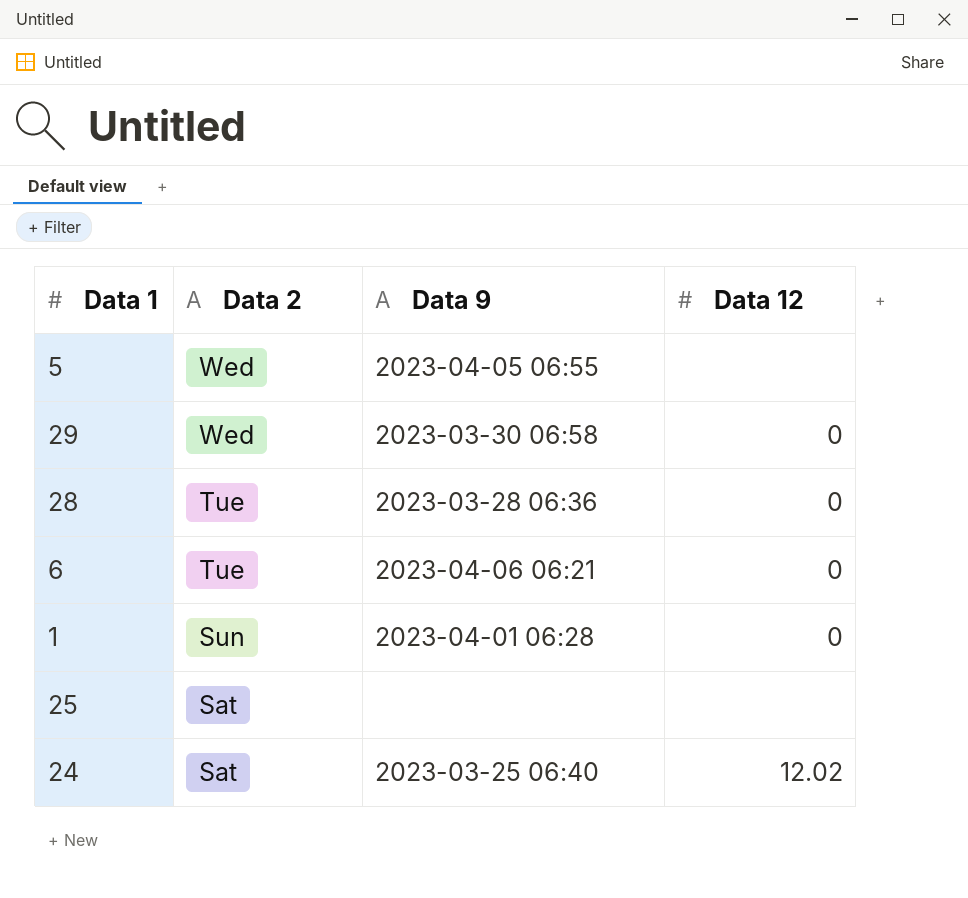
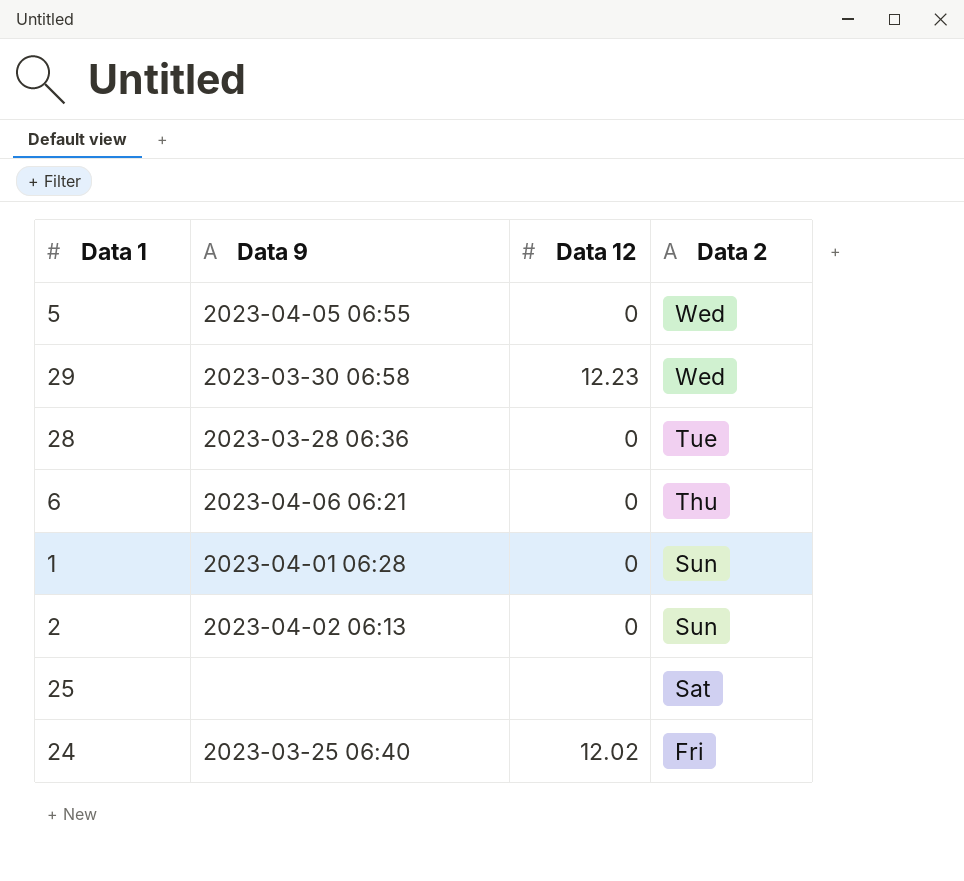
column Data 2 | position: 2 -> 4
5 | Data 12: none -> 0
29 | Data 12: 0 -> 12.23
6 | Data 2: Tue -> Thu
row 2: none -> 2023-04-02 06:13 | 0 | Sun
24 | Data 2: Sat -> Fri

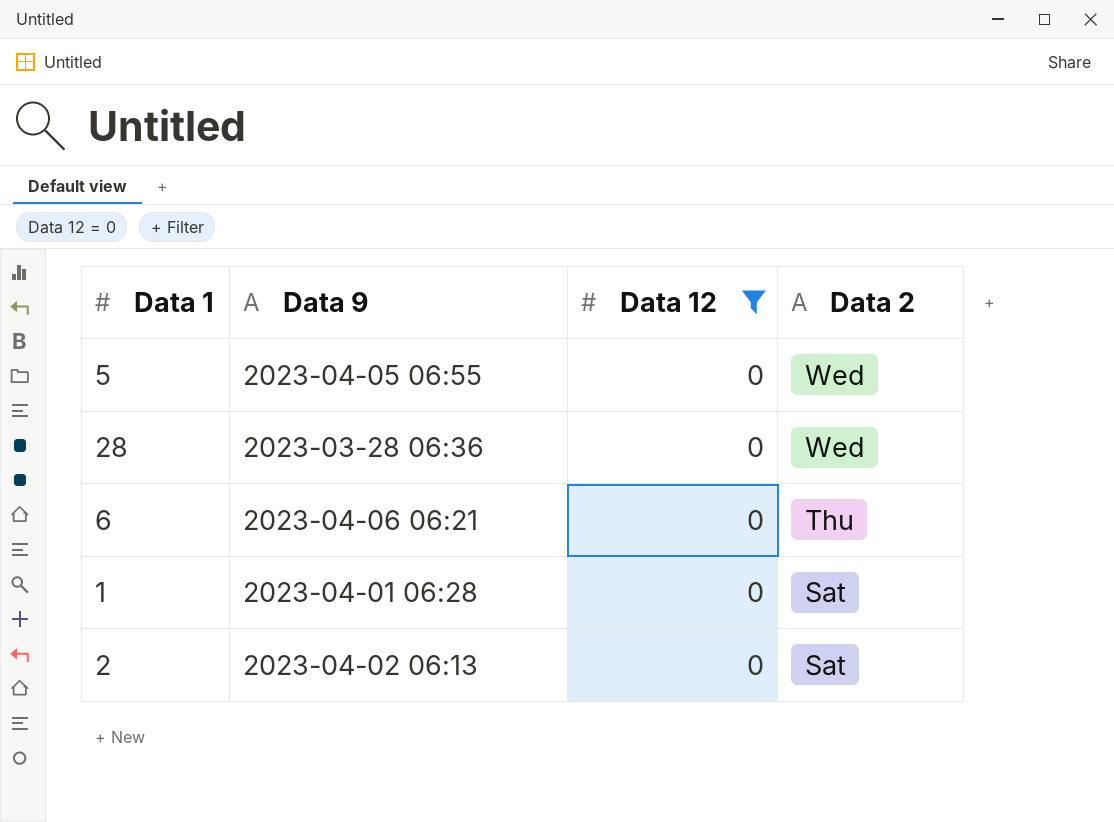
filter: none -> Data 12 = 0
28 | Data 2: Tue -> Wed
1 | Data 2: Sun -> Sat
2 | Data 2: Sun -> Sat

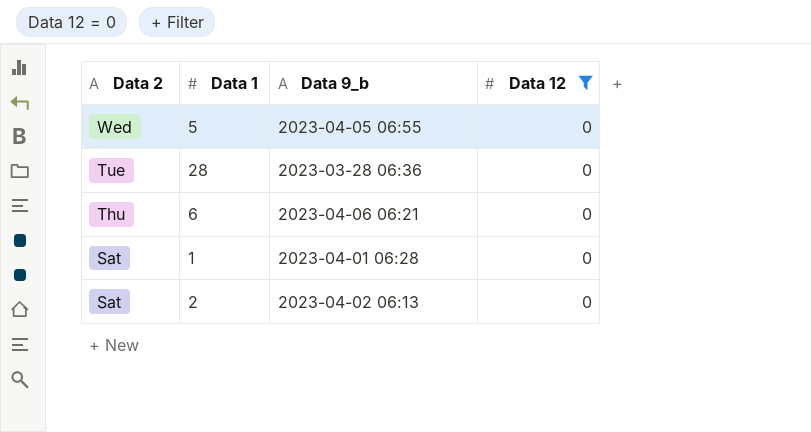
column Data 2 | position: 4 -> 1
column name: Data 9 -> Data 9_b
28 | Data 2: Wed -> Tue

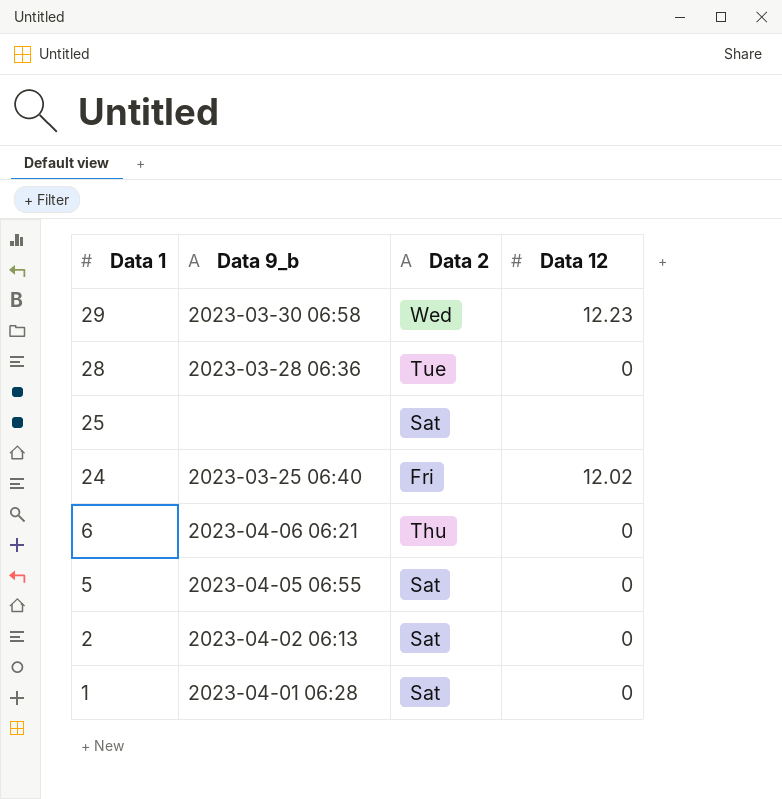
filter: Data 12 = 0 -> none
row order: Data 2 descending -> Data 1 descending
column Data 2 | position: 1 -> 3
5 | Data 2: Wed -> Sat

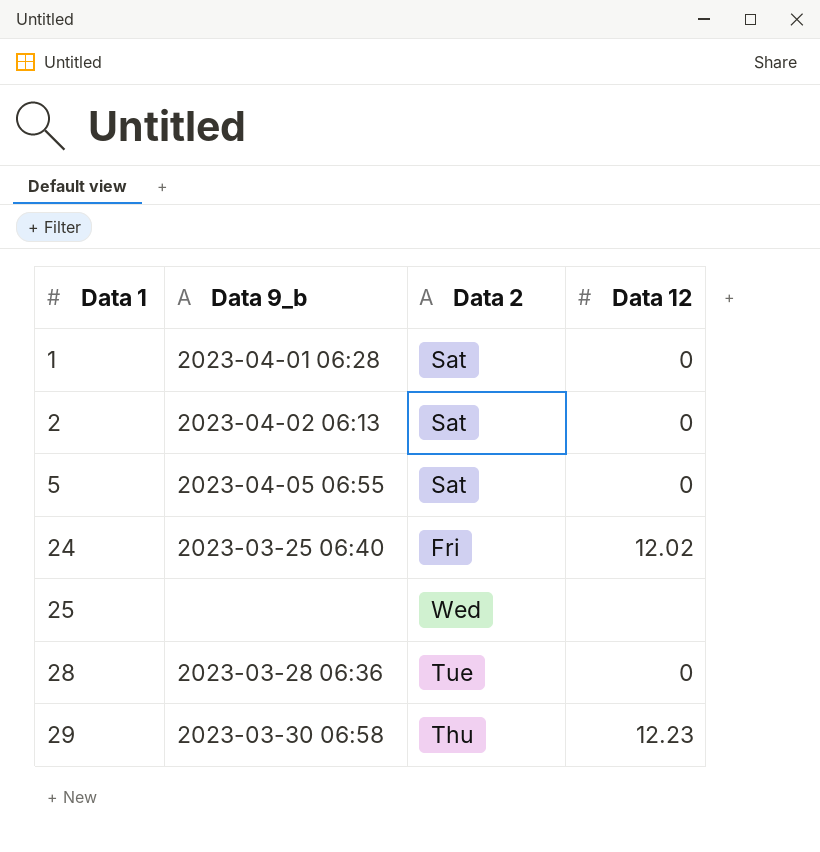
row order: Data 1 descending -> Data 1 ascending
row 6: 2023-04-06 06:21 | Thu | 0 -> none
25 | Data 2: Sat -> Wed
29 | Data 2: Wed -> Thu

